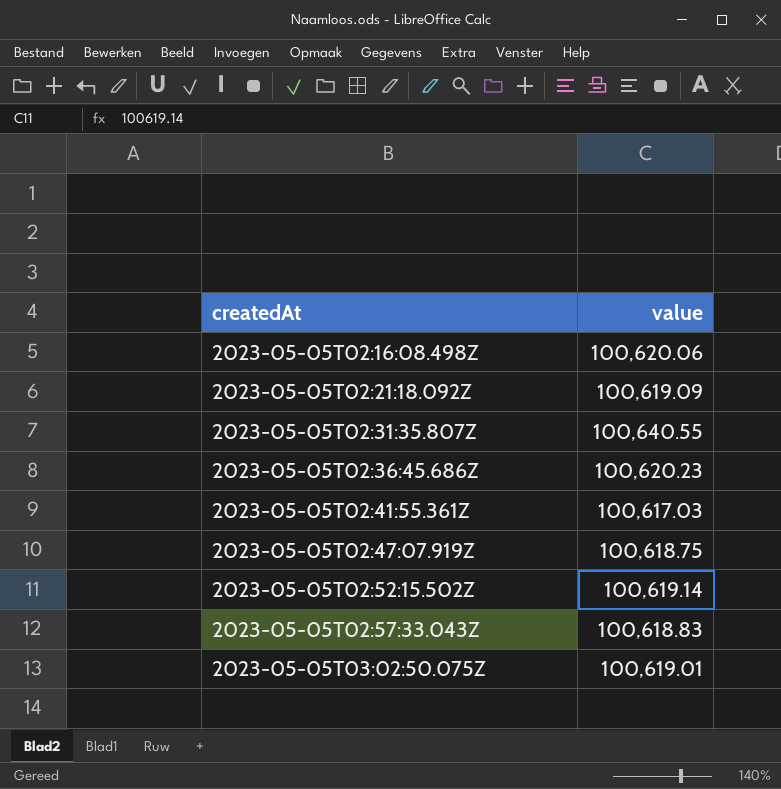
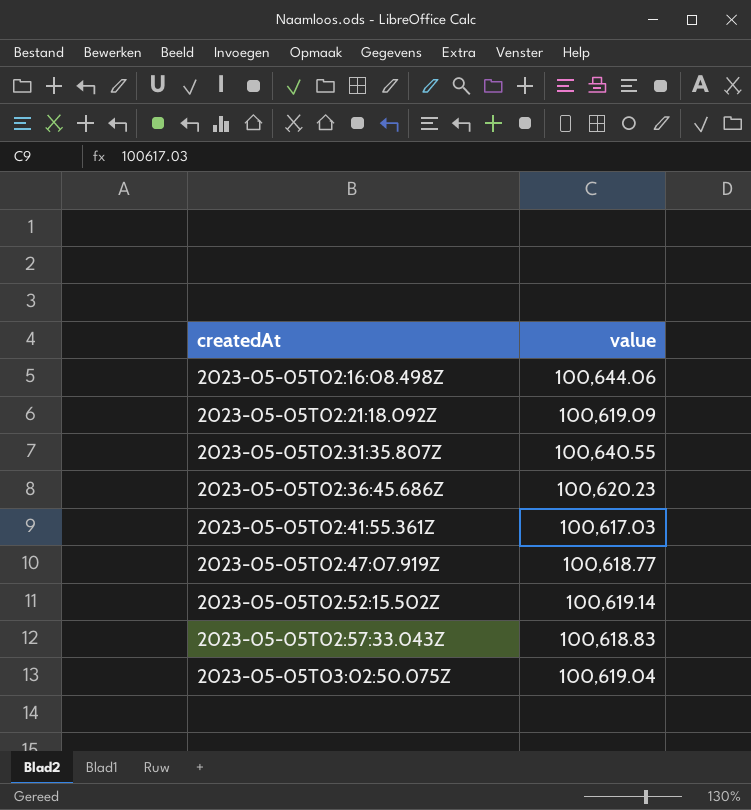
2023-05-05T02:16:08.498Z | value: 100,620.06 -> 100,644.06
2023-05-05T02:47:07.919Z | value: 100,618.75 -> 100,618.77
2023-05-05T03:02:50.075Z | value: 100,619.01 -> 100,619.04

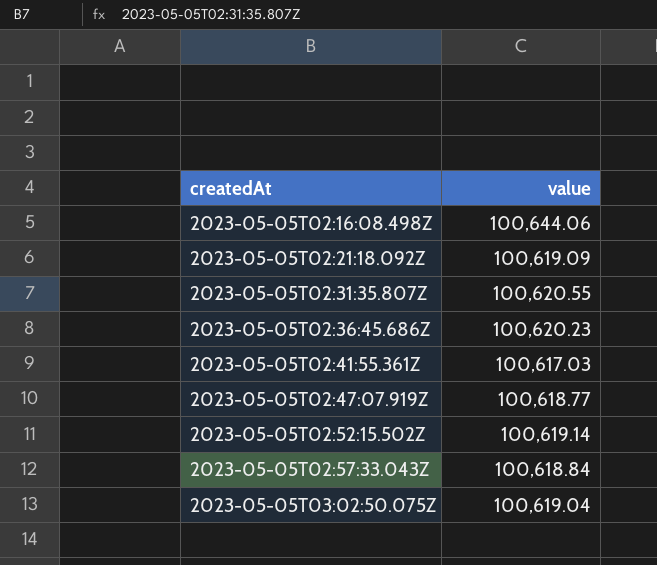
2023-05-05T02:31:35.807Z | value: 100,640.55 -> 100,620.55
2023-05-05T02:57:33.043Z | value: 100,618.83 -> 100,618.84

